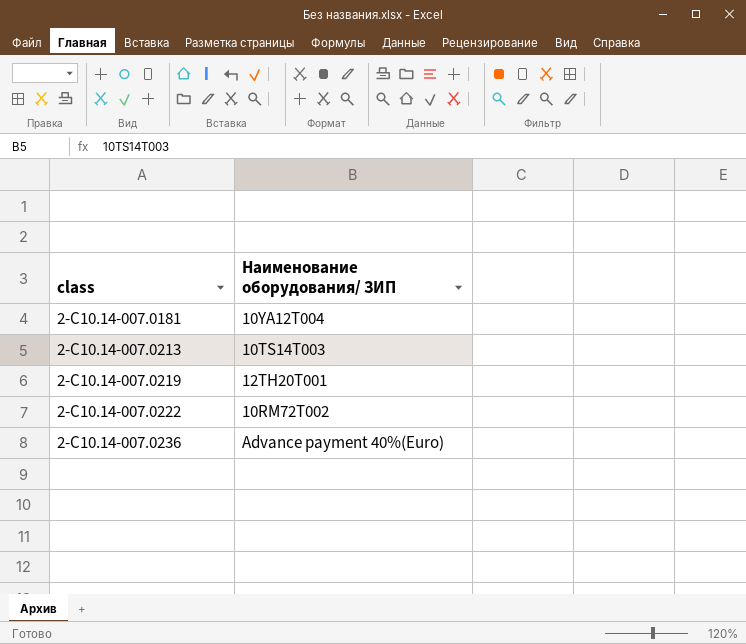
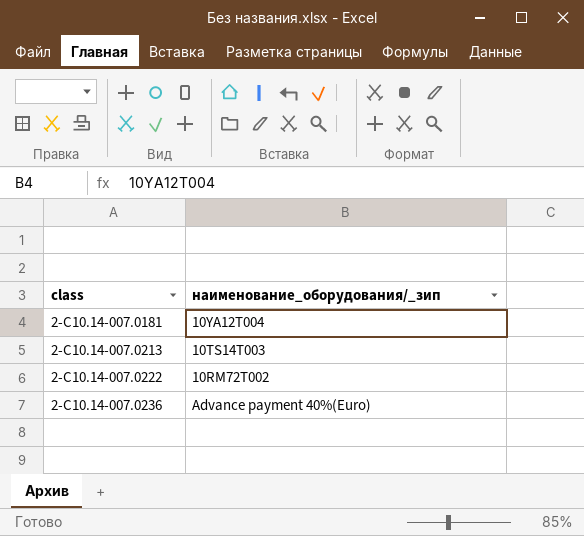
column name: Наименование оборудования/ ЗИП -> наименование_оборудования/_зип
row 2-C10.14-007.0219: 12TH20T001 -> none

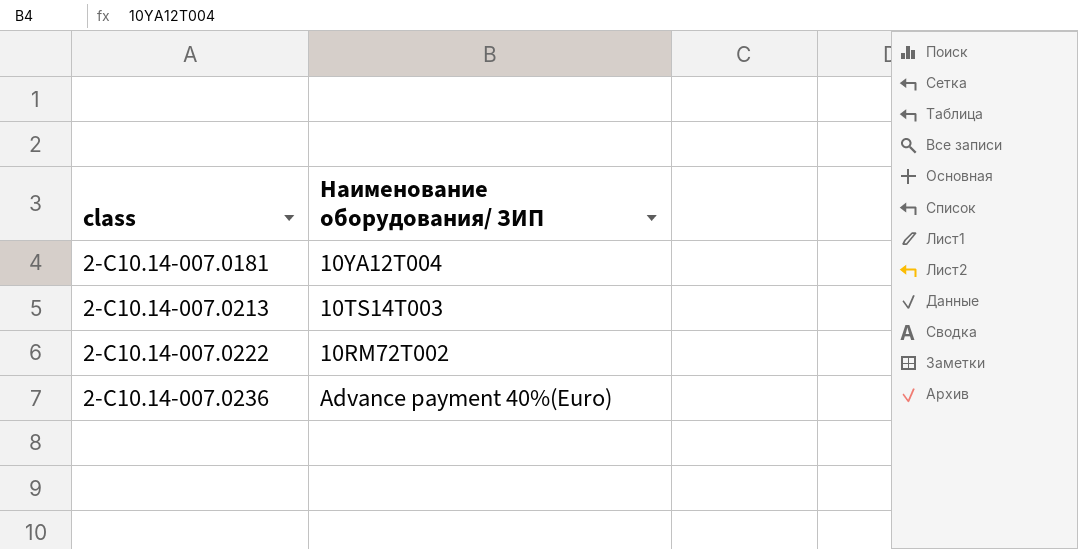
column name: наименование_оборудования/_зип -> Наименование оборудования/ ЗИП

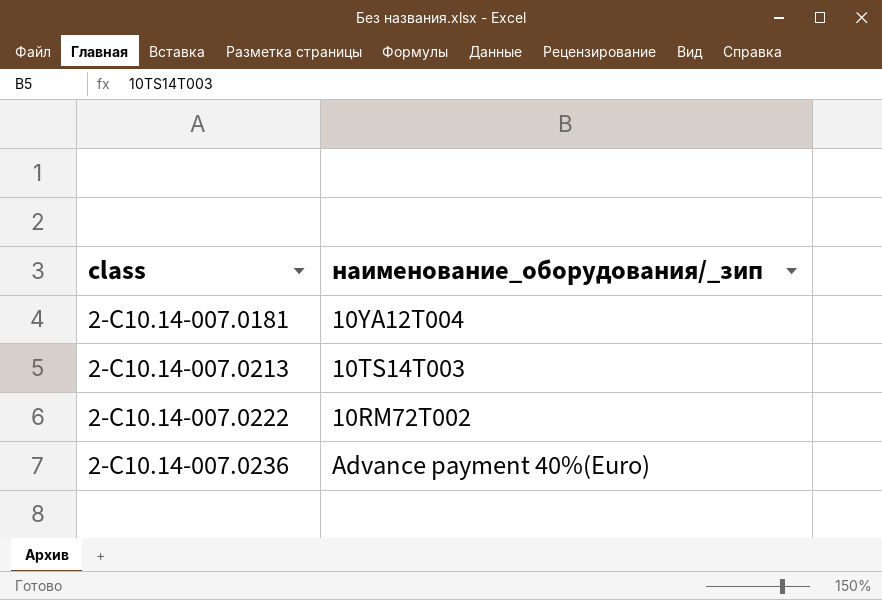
column name: Наименование оборудования/ ЗИП -> наименование_оборудования/_зип

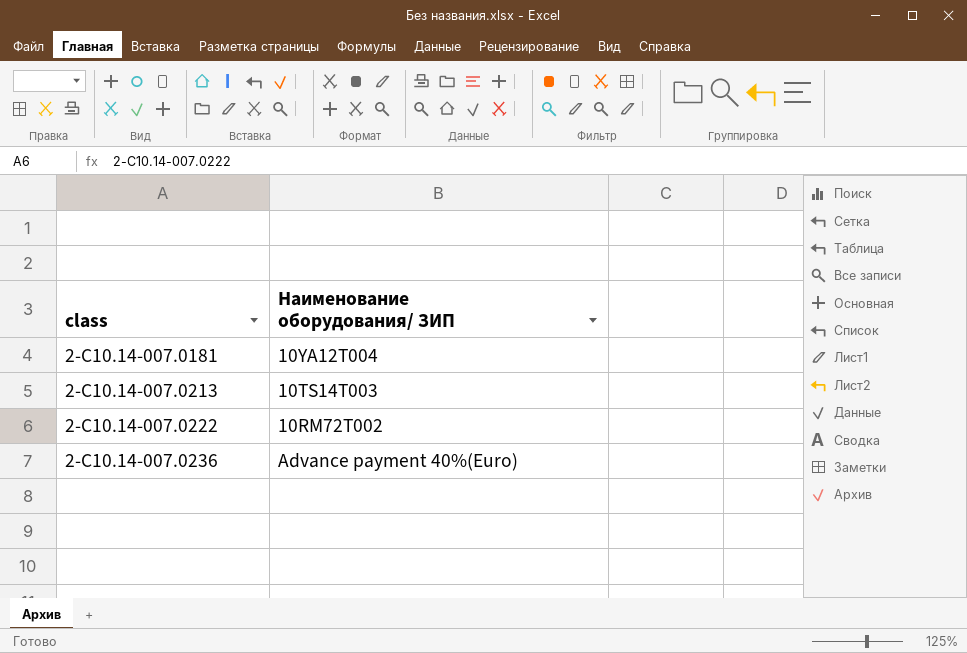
column name: наименование_оборудования/_зип -> Наименование оборудования/ ЗИП

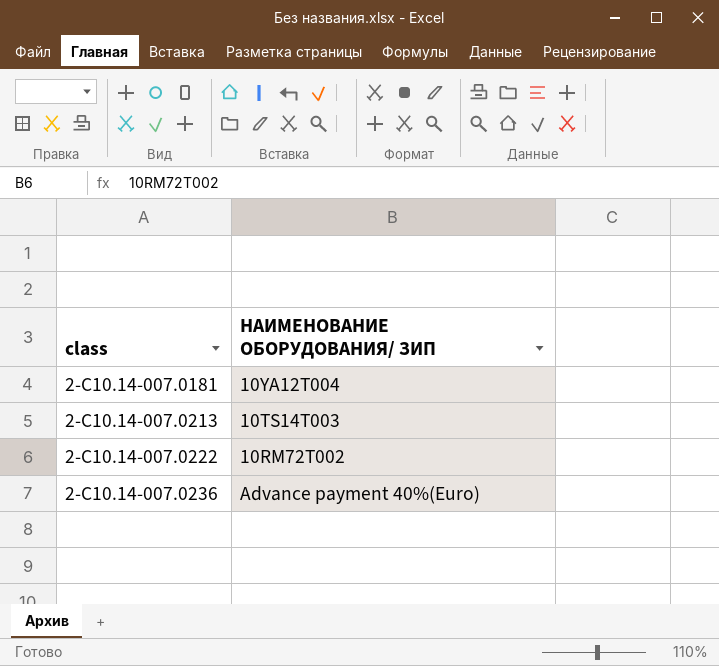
column name: Наименование оборудования/ ЗИП -> НАИМЕНОВАНИЕ ОБОРУДОВАНИЯ/ ЗИП

